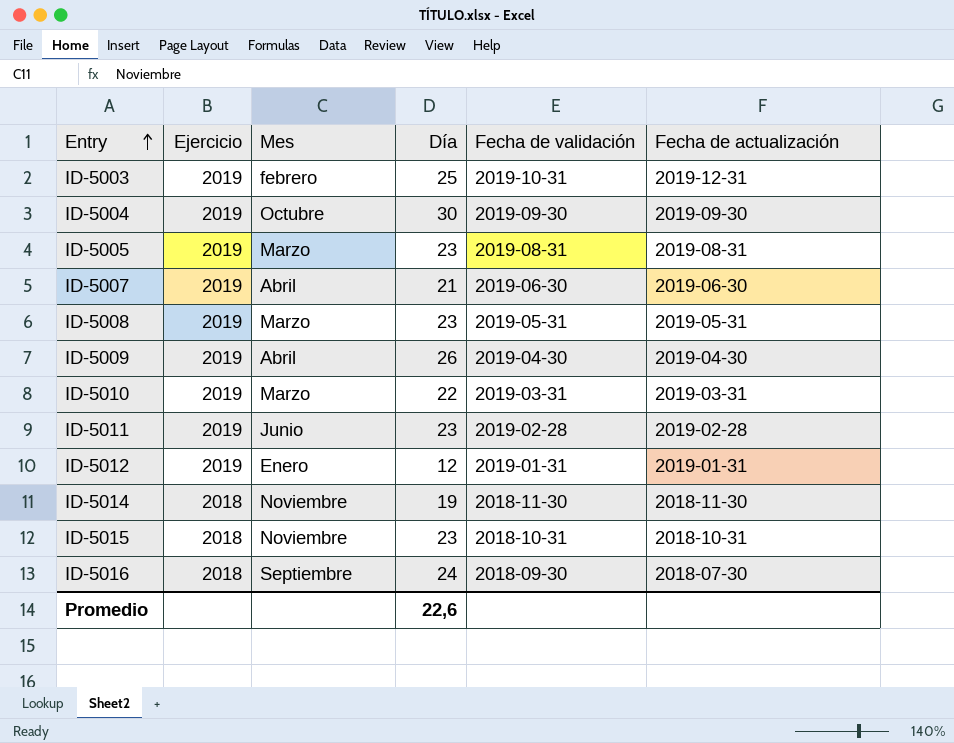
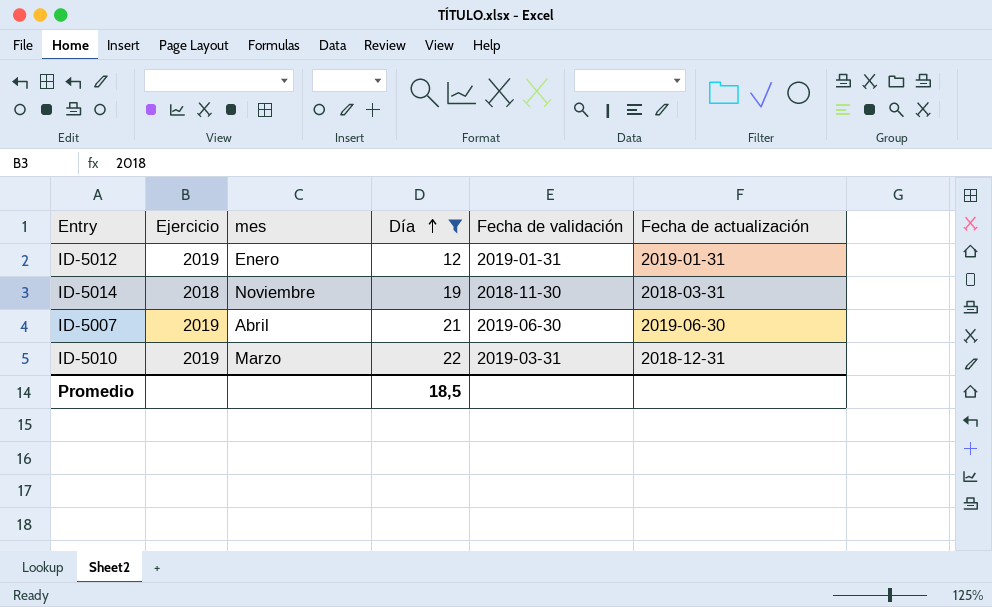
filter: none -> Día <= 22
row order: Entry ascending -> Día ascending
column name: Mes -> mes
ID-5014 | Fecha de actualización: 2018-11-30 -> 2018-03-31
ID-5010 | Fecha de actualización: 2019-03-31 -> 2018-12-31
Promedio | Día: 22,6 -> 18,5

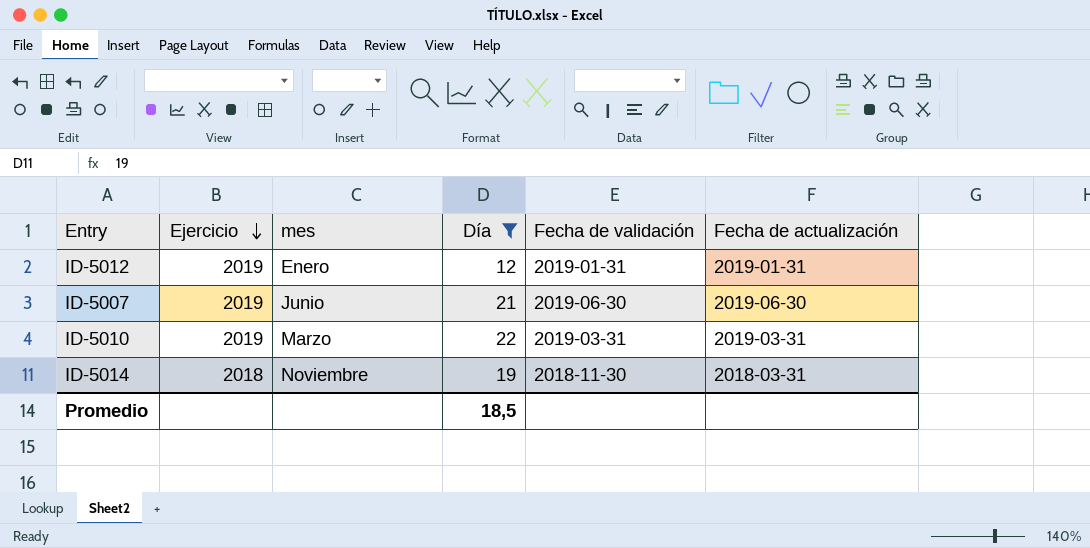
row order: Día ascending -> Ejercicio descending
ID-5007 | mes: Abril -> Junio
ID-5010 | Fecha de actualización: 2018-12-31 -> 2019-03-31

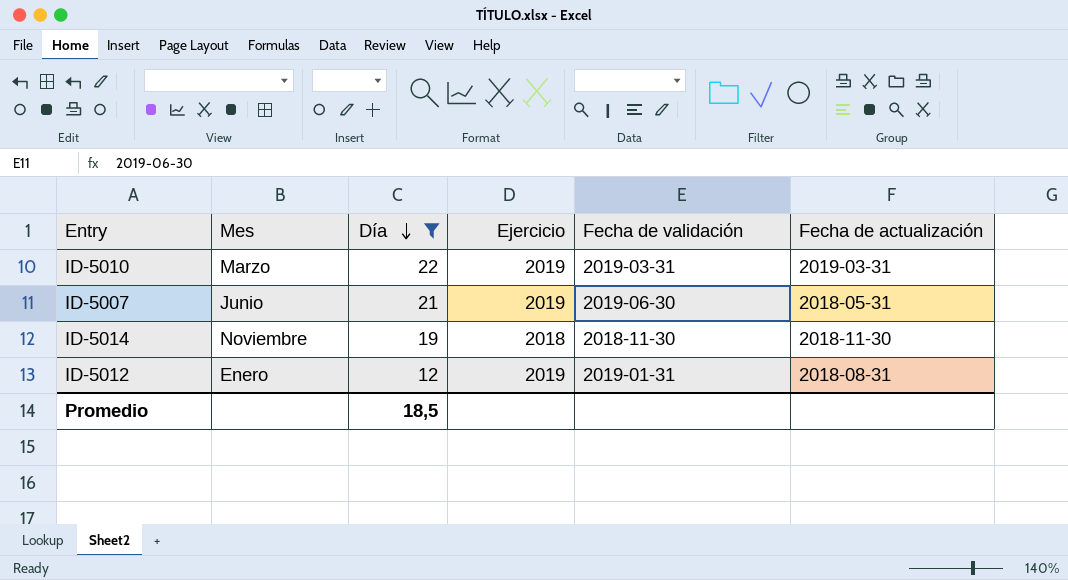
row order: Ejercicio descending -> Día descending
column name: mes -> Mes
column Ejercicio | position: 2 -> 4
ID-5007 | Fecha de actualización: 2019-06-30 -> 2018-05-31
ID-5014 | Fecha de actualización: 2018-03-31 -> 2018-11-30
ID-5012 | Fecha de actualización: 2019-01-31 -> 2018-08-31

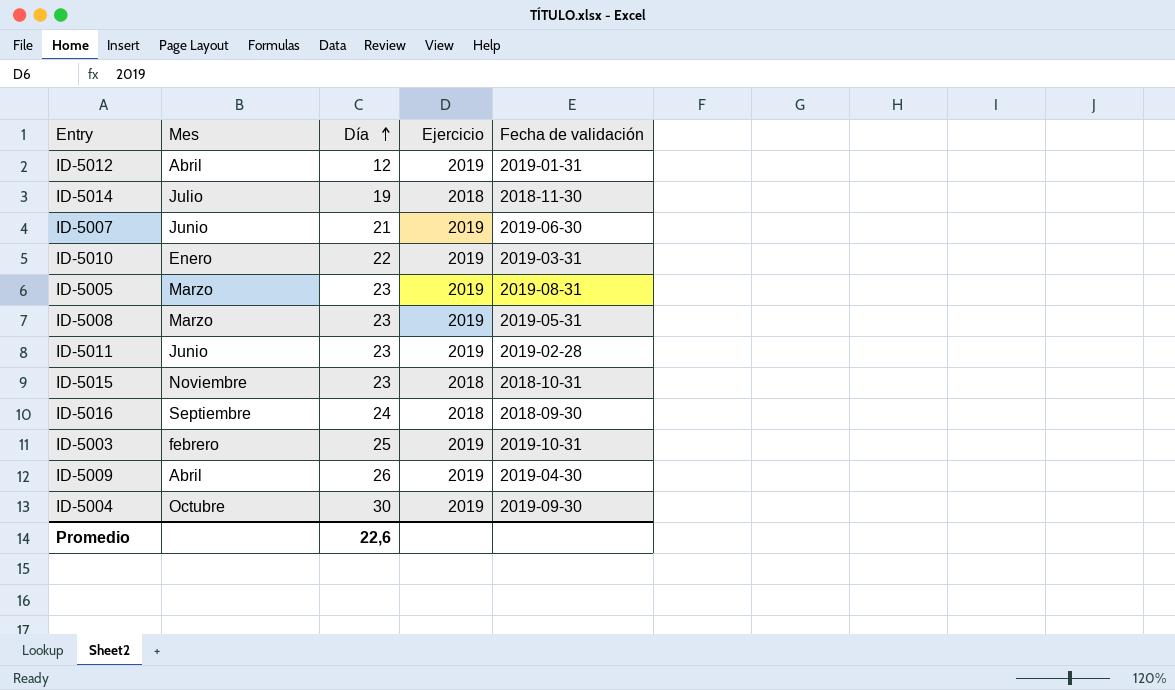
filter: Día <= 22 -> none
row order: Día descending -> Día ascending
column Fecha de actualización | position: 6 -> none
ID-5012 | Mes: Enero -> Abril
ID-5014 | Mes: Noviembre -> Julio
ID-5010 | Mes: Marzo -> Enero
Promedio | Día: 18,5 -> 22,6

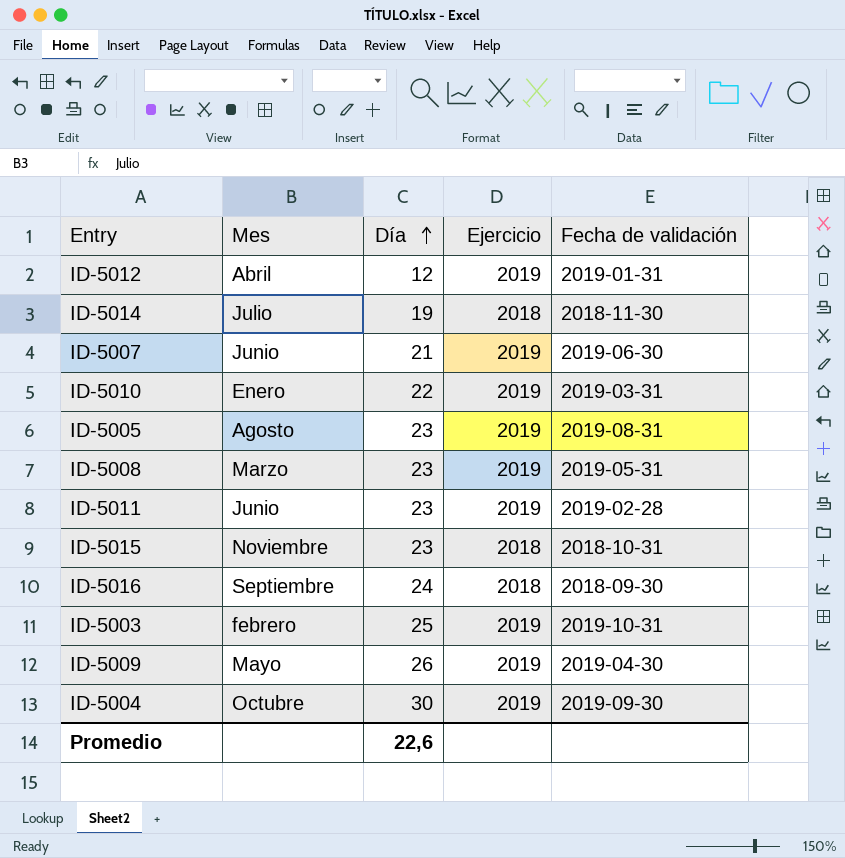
ID-5005 | Mes: Marzo -> Agosto
ID-5009 | Mes: Abril -> Mayo

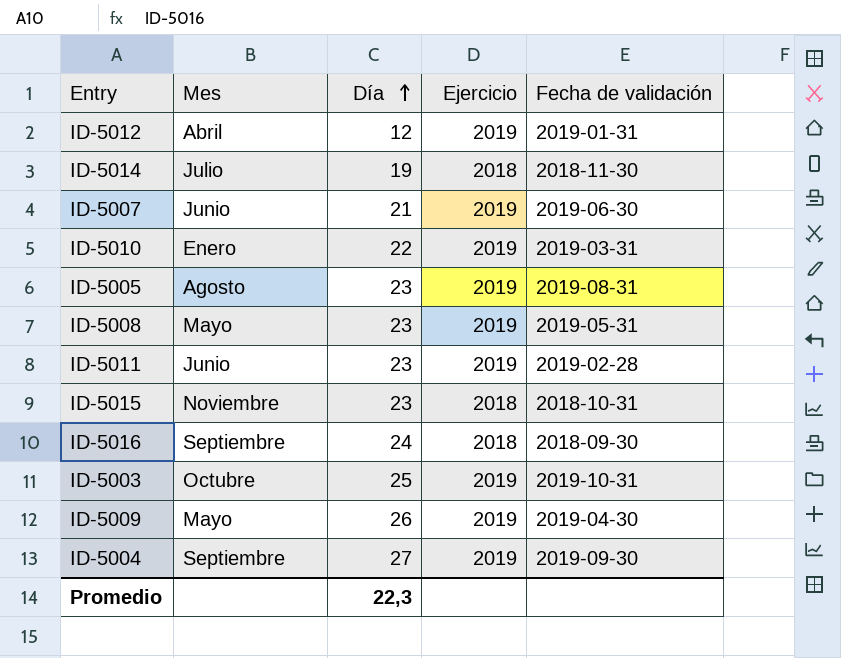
ID-5008 | Mes: Marzo -> Mayo
ID-5003 | Mes: febrero -> Octubre
ID-5004 | Mes: Octubre -> Septiembre
ID-5004 | Día: 30 -> 27
Promedio | Día: 22,6 -> 22,3

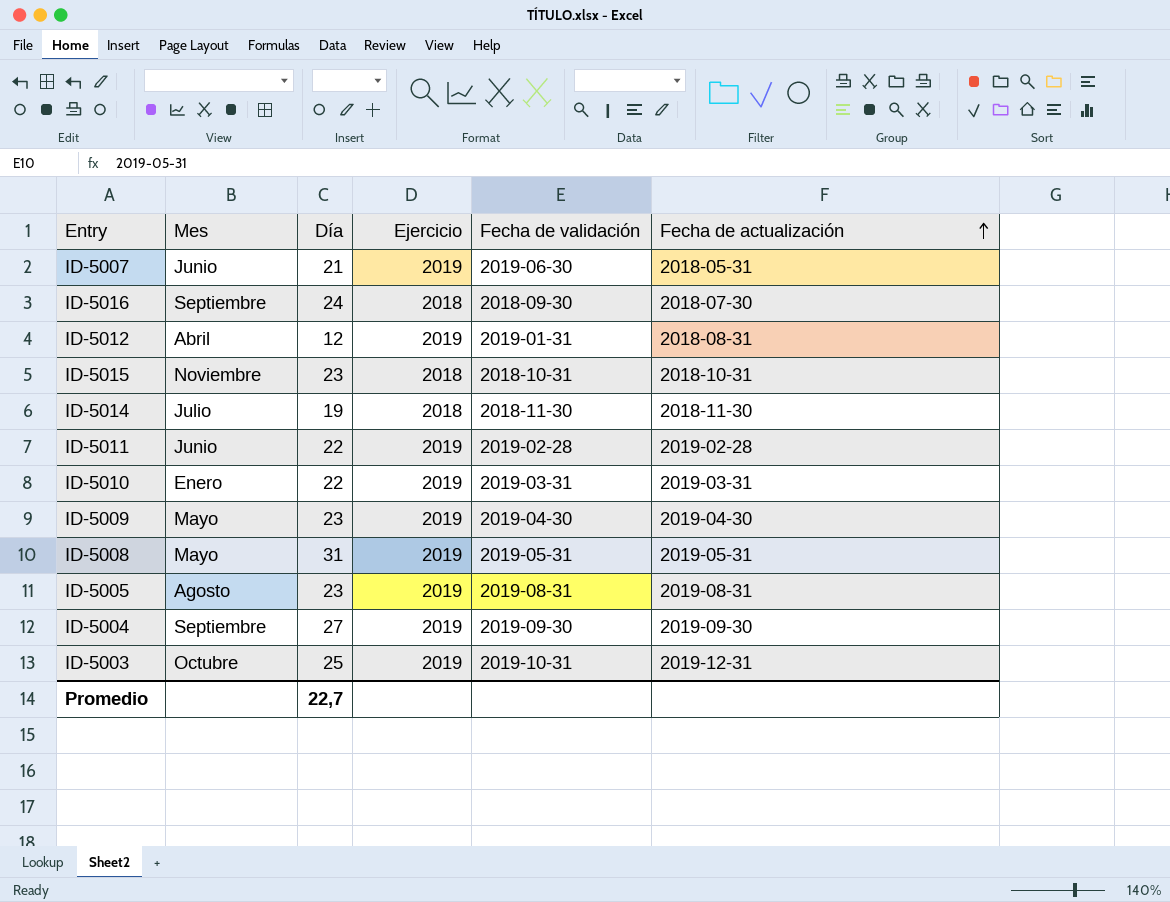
row order: Día ascending -> Fecha de actualización ascending
column Fecha de actualización | position: none -> 6
ID-5011 | Día: 23 -> 22
ID-5009 | Día: 26 -> 23
ID-5008 | Día: 23 -> 31
Promedio | Día: 22,3 -> 22,7

